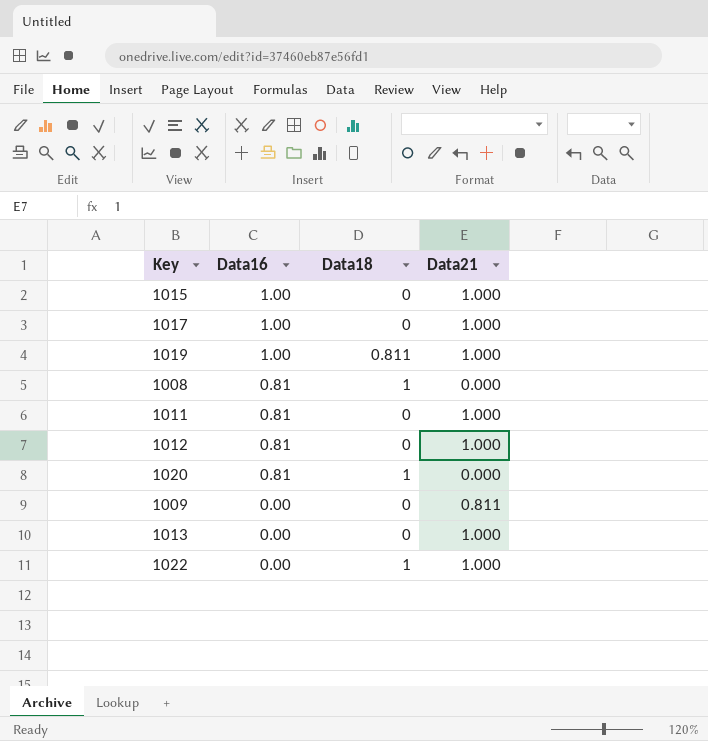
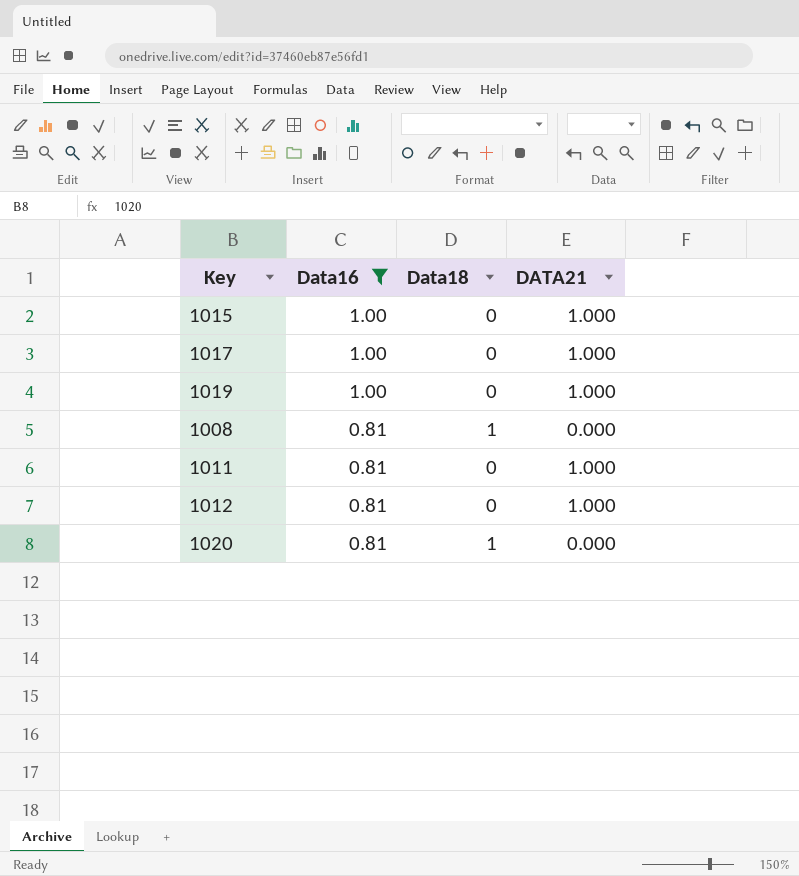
filter: none -> Data16 != 0.00
column name: Data21 -> DATA21
1019 | Data18: 0.811 -> 0

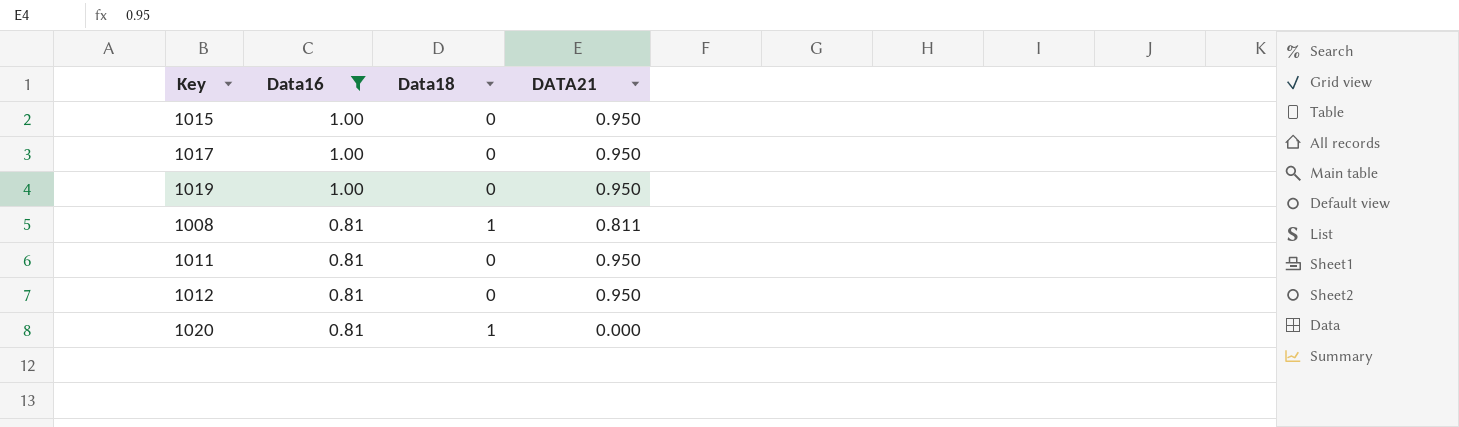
1015 | DATA21: 1.000 -> 0.950
1017 | DATA21: 1.000 -> 0.950
1019 | DATA21: 1.000 -> 0.950
1008 | DATA21: 0.000 -> 0.811
1011 | DATA21: 1.000 -> 0.950
1012 | DATA21: 1.000 -> 0.950

